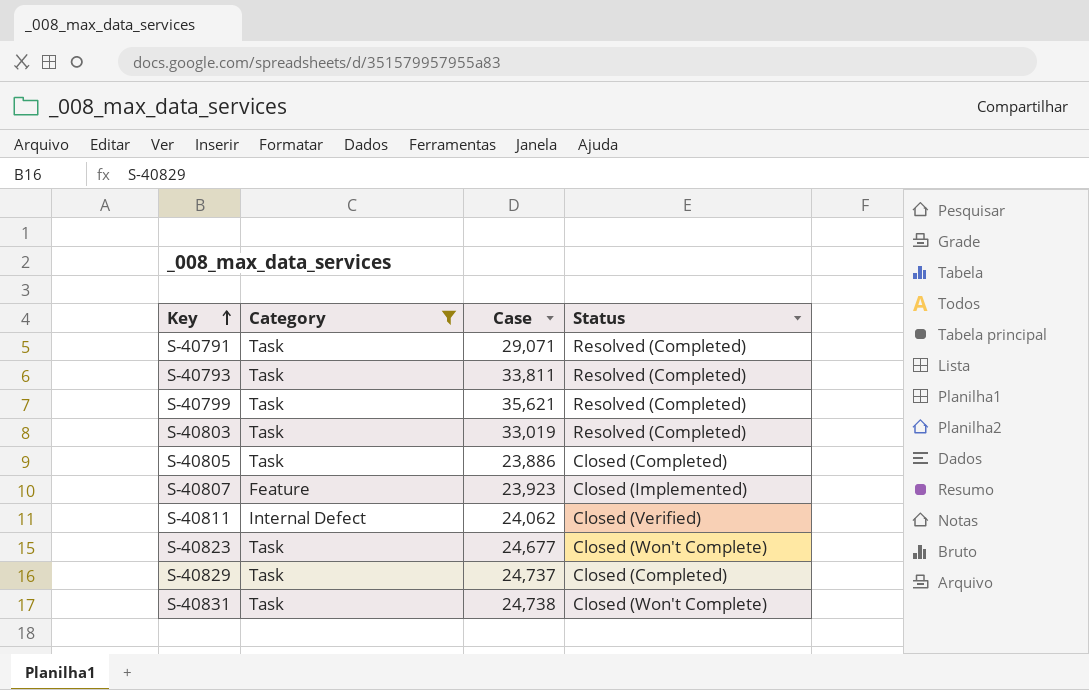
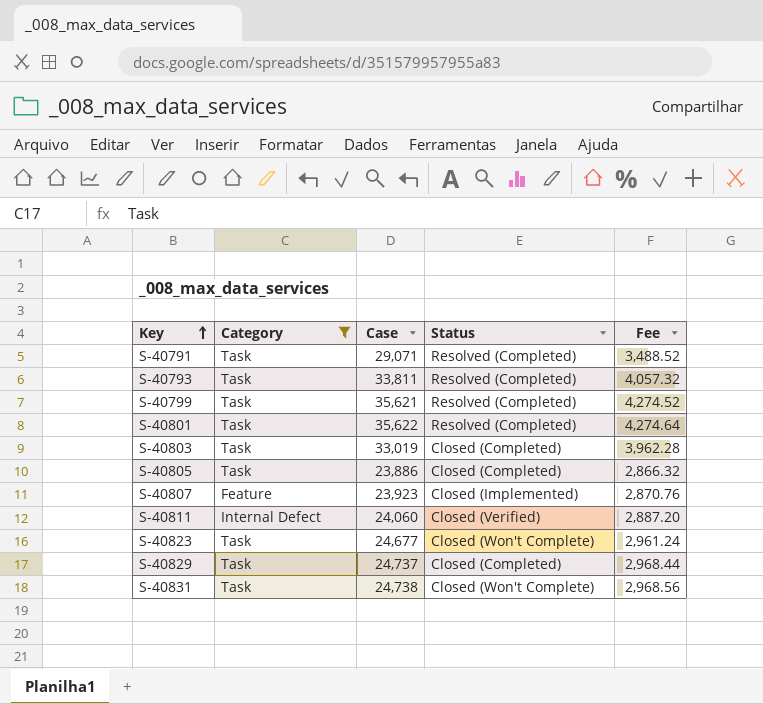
column Fee | formula: none -> [Case] * 0.12
row S-40801: none -> Task | 35,622 | Resolved (Completed) | 4,274.64
S-40803 | Status: Resolved (Completed) -> Closed (Completed)
S-40811 | Case: 24,062 -> 24,060

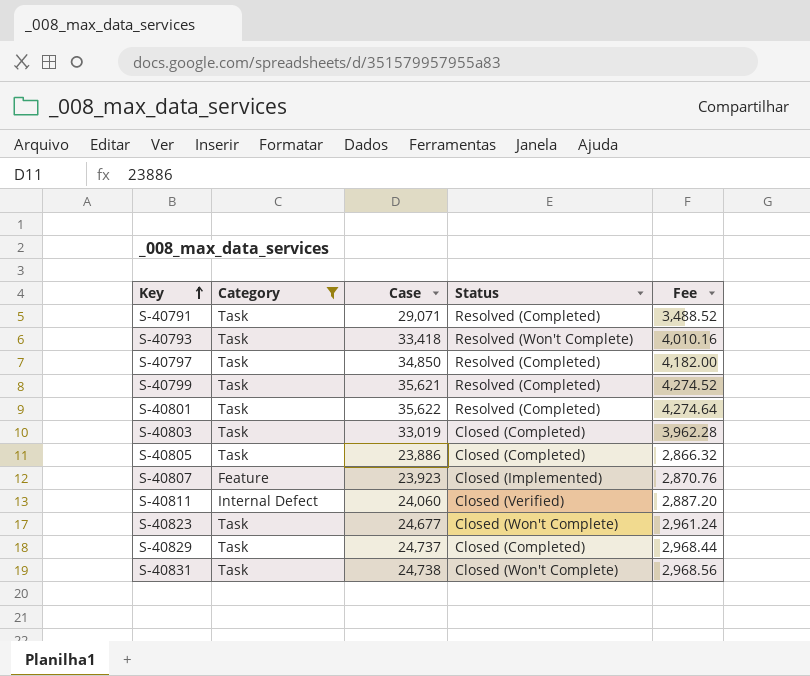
S-40793 | Case: 33,811 -> 33,418
S-40793 | Status: Resolved (Completed) -> Resolved (Won't Complete)
S-40793 | Fee: 4,057.32 -> 4,010.16
row S-40797: none -> Task | 34,850 | Resolved (Completed) | 4,182.00

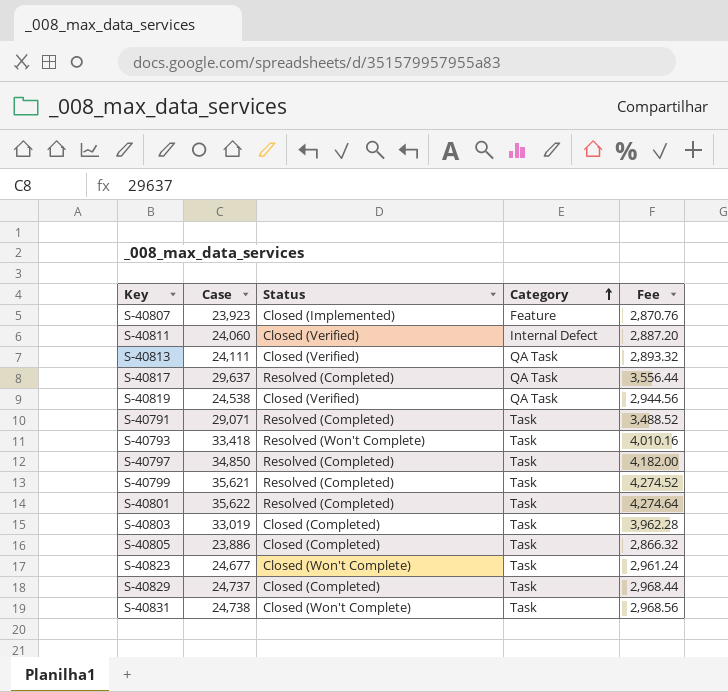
filter: Category != QA Task -> none
row order: Key ascending -> Category ascending
column Category | position: 2 -> 4

